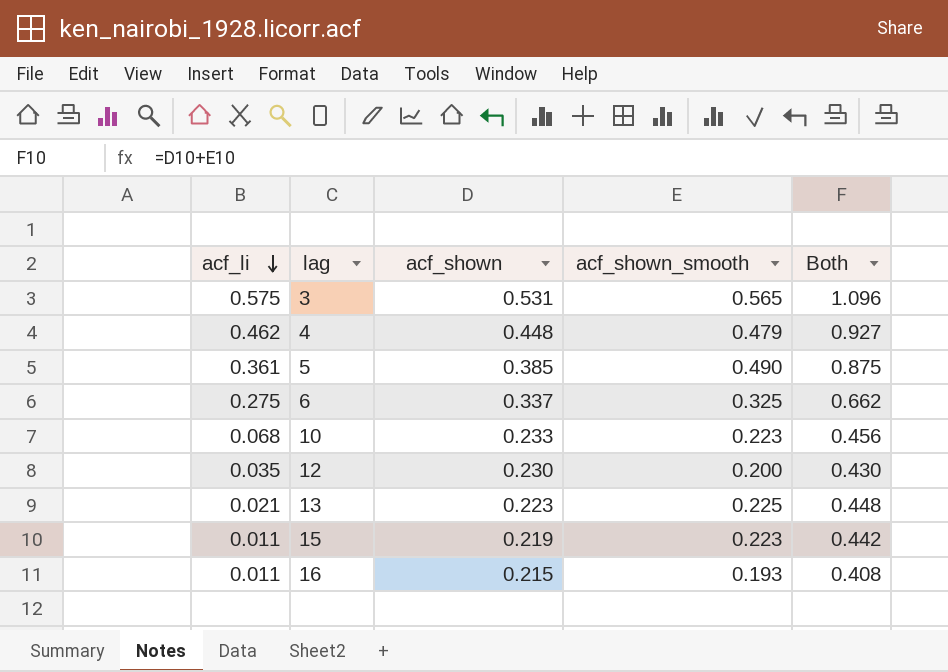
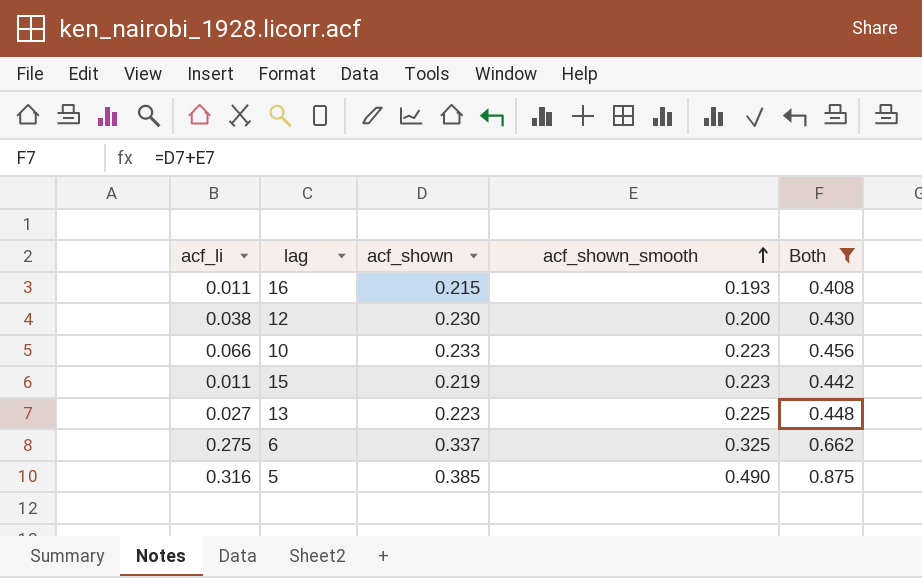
filter: none -> Both <= 0.875
row order: acf_li descending -> acf_shown_smooth ascending
12 | acf_li: 0.035 -> 0.038
10 | acf_li: 0.068 -> 0.066
13 | acf_li: 0.021 -> 0.027
5 | acf_li: 0.361 -> 0.316

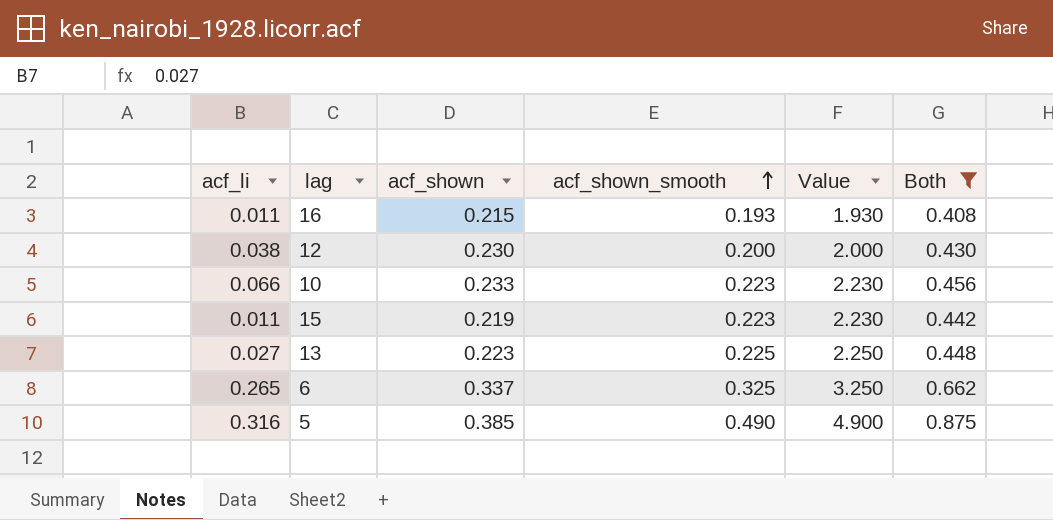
column Value | formula: none -> [acf_shown_smooth] * 10
6 | acf_li: 0.275 -> 0.265

